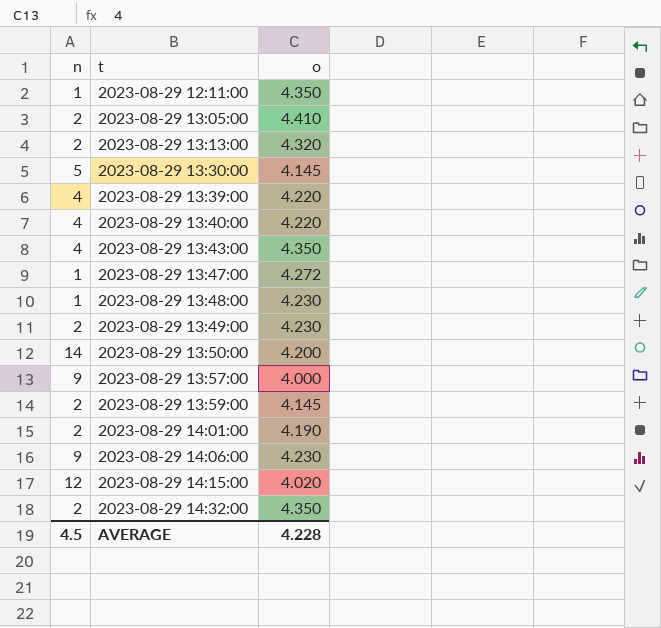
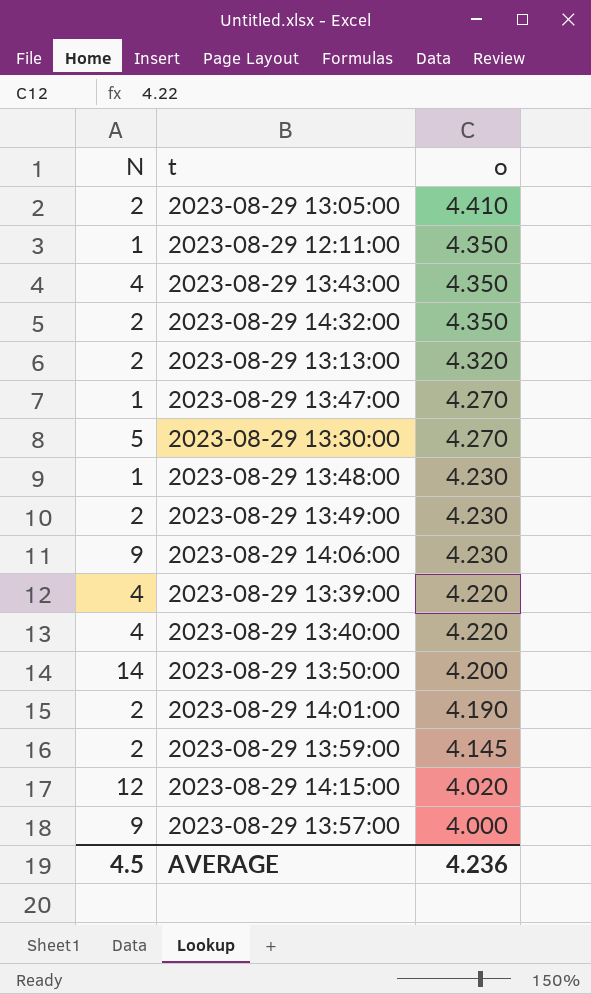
row order: t ascending -> o descending
column name: n -> N
2023-08-29 13:47:00 | o: 4.272 -> 4.270
2023-08-29 13:30:00 | o: 4.145 -> 4.270
AVERAGE | o: 4.228 -> 4.236

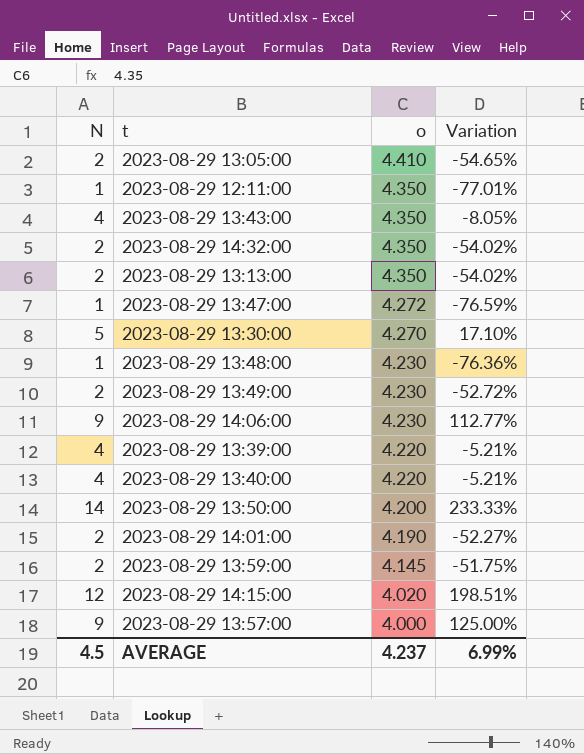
column Variation | formula: none -> ([N] - [o]) / [o]
2023-08-29 13:13:00 | o: 4.320 -> 4.350
2023-08-29 13:47:00 | o: 4.270 -> 4.272
AVERAGE | o: 4.236 -> 4.237

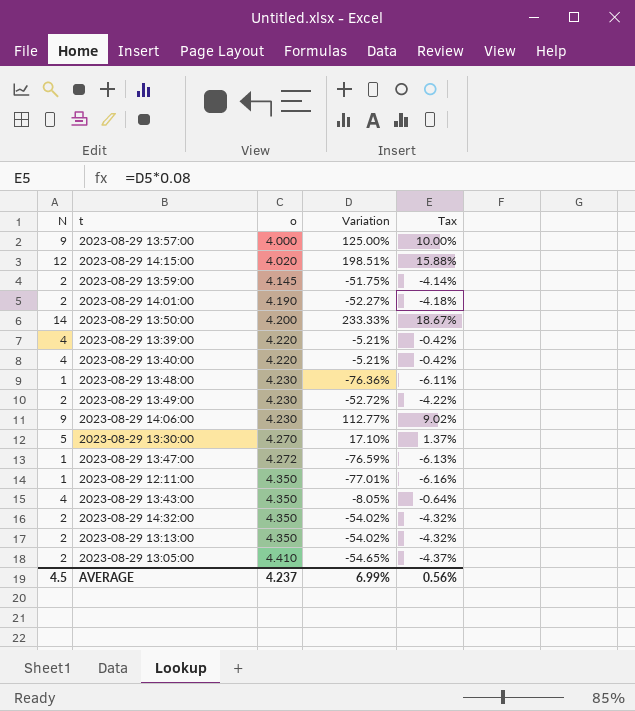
row order: o descending -> o ascending
column Tax | formula: none -> [Variation] * 0.08

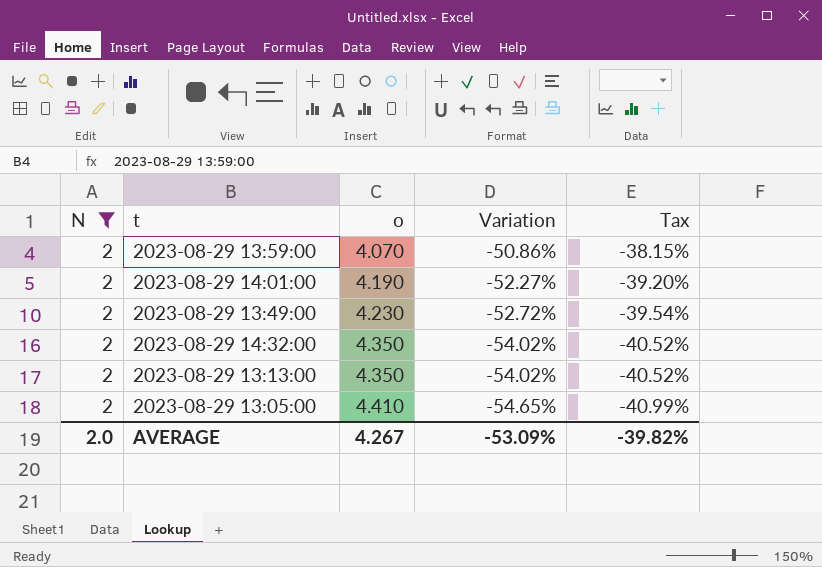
filter: none -> N = 2
column Tax | formula: [Variation] * 0.08 -> [Variation] * 0.75
2023-08-29 13:59:00 | o: 4.145 -> 4.070
2023-08-29 13:59:00 | Variation: -51.75% -> -50.86%
AVERAGE | N: 4.5 -> 2.0
AVERAGE | o: 4.237 -> 4.267
AVERAGE | Variation: 6.99% -> -53.09%
AVERAGE | Tax: 0.56% -> -39.82%

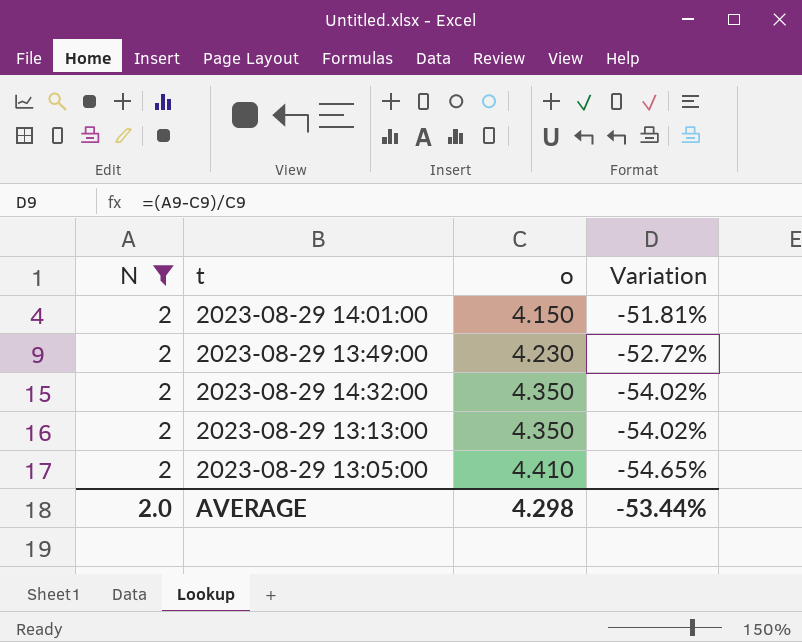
column Tax | formula: [Variation] * 0.75 -> none
row 2023-08-29 13:59:00: 2 | 4.070 | -50.86% | -38.15% -> none
2023-08-29 14:01:00 | o: 4.190 -> 4.150
2023-08-29 14:01:00 | Variation: -52.27% -> -51.81%
AVERAGE | o: 4.267 -> 4.298
AVERAGE | Variation: -53.09% -> -53.44%

